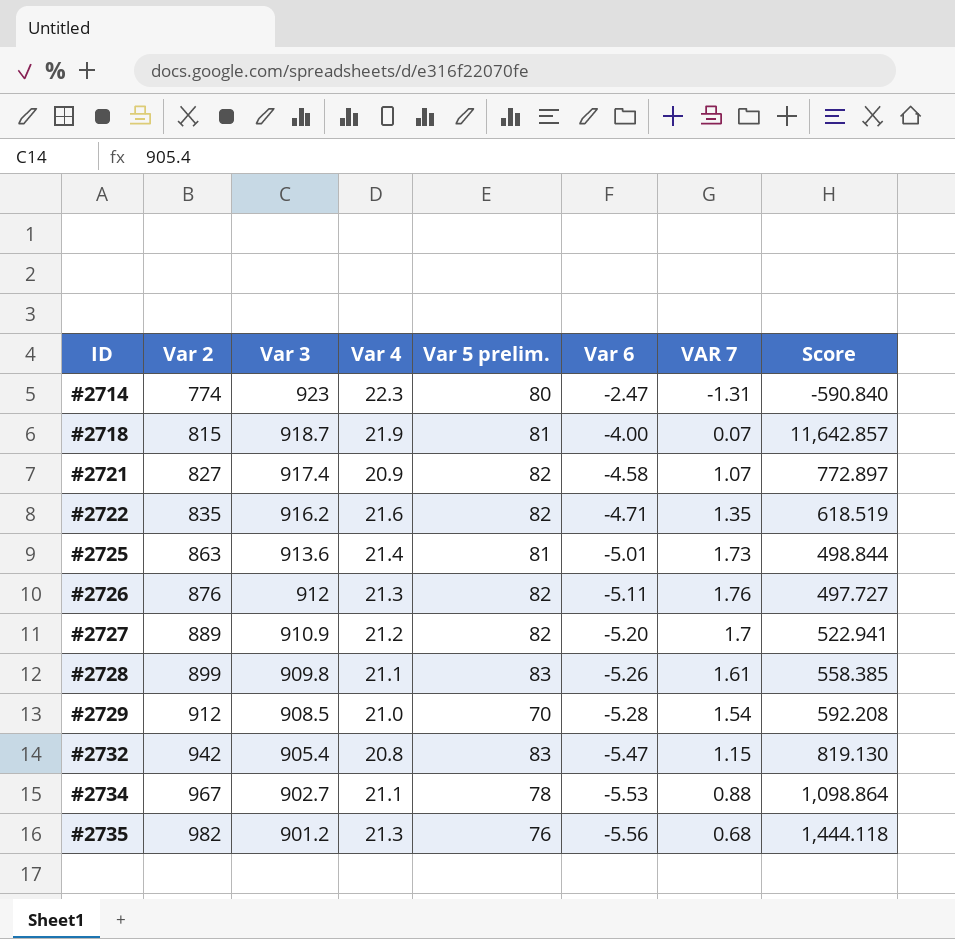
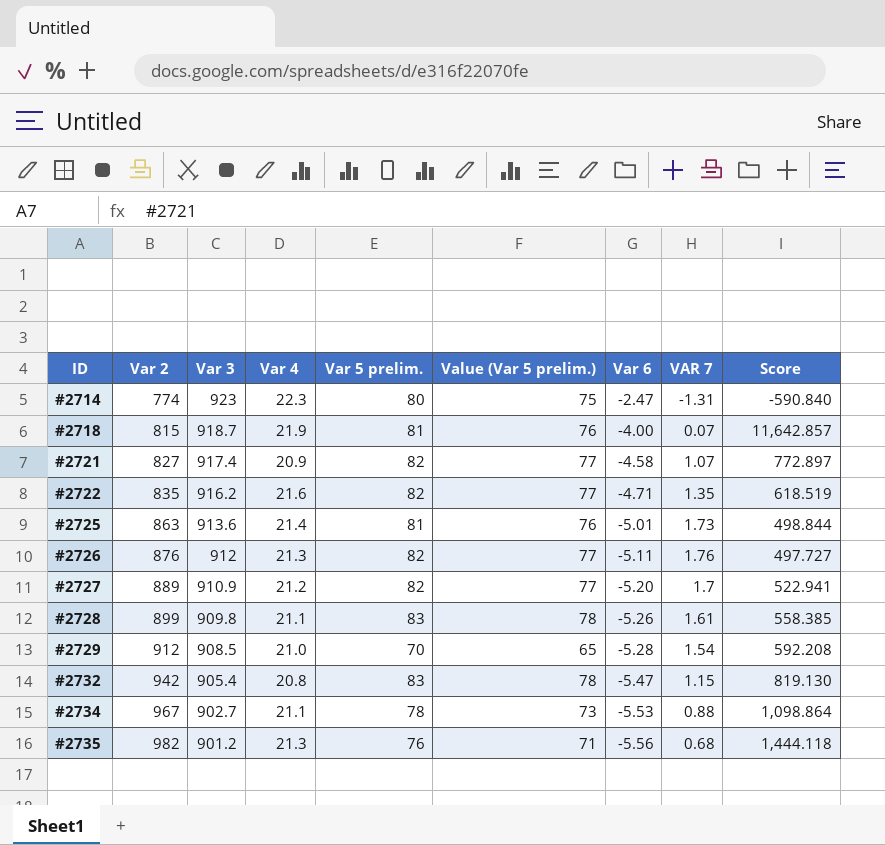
column Value (Var 5 prelim.) | formula: none -> [Var 5 prelim.] - 5

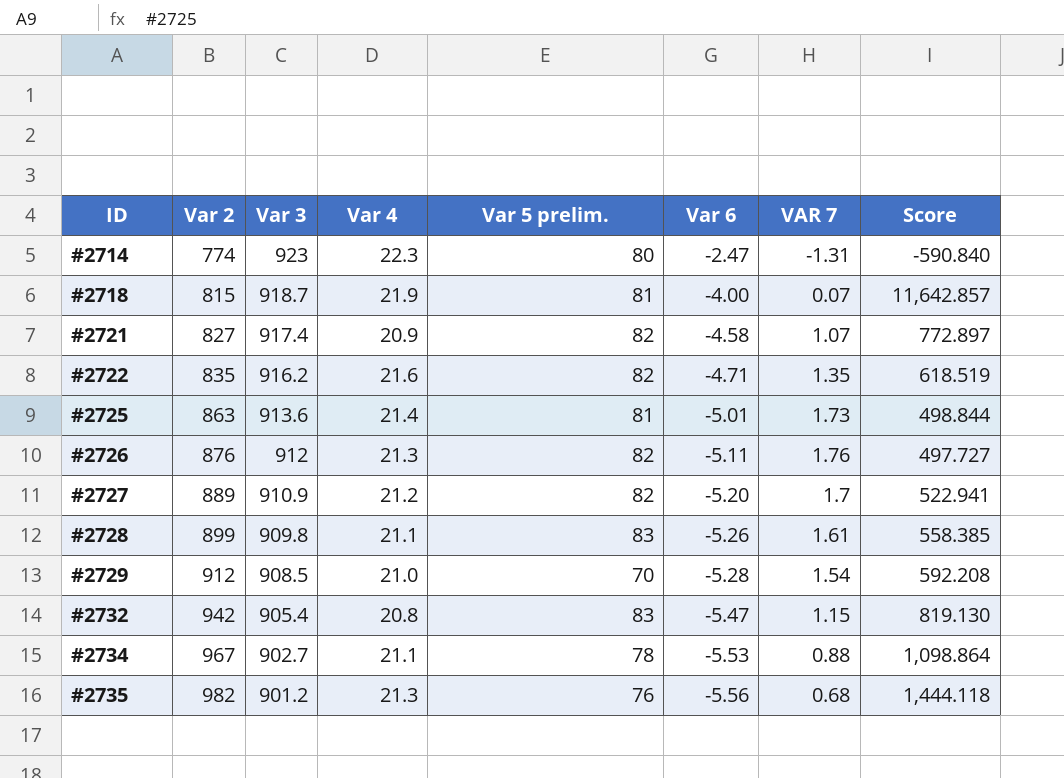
column Value (Var 5 prelim.) | formula: [Var 5 prelim.] - 5 -> none

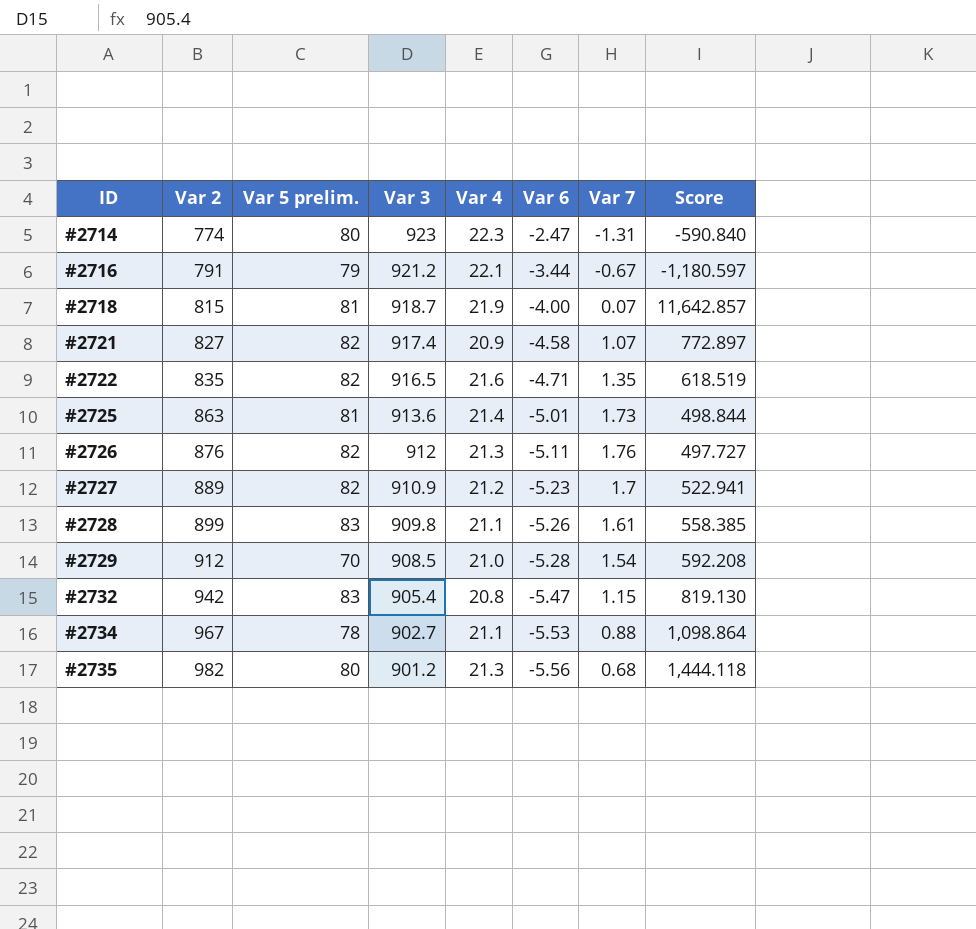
column Var 5 prelim. | position: 5 -> 3
column name: VAR 7 -> Var 7
row #2716: none -> 791 | 79 | 921.2 | 22.1 | -3.44 | -0.67 | -1,180.597
#2722 | Var 3: 916.2 -> 916.5
#2727 | Var 6: -5.20 -> -5.23
#2735 | Var 5 prelim.: 76 -> 80

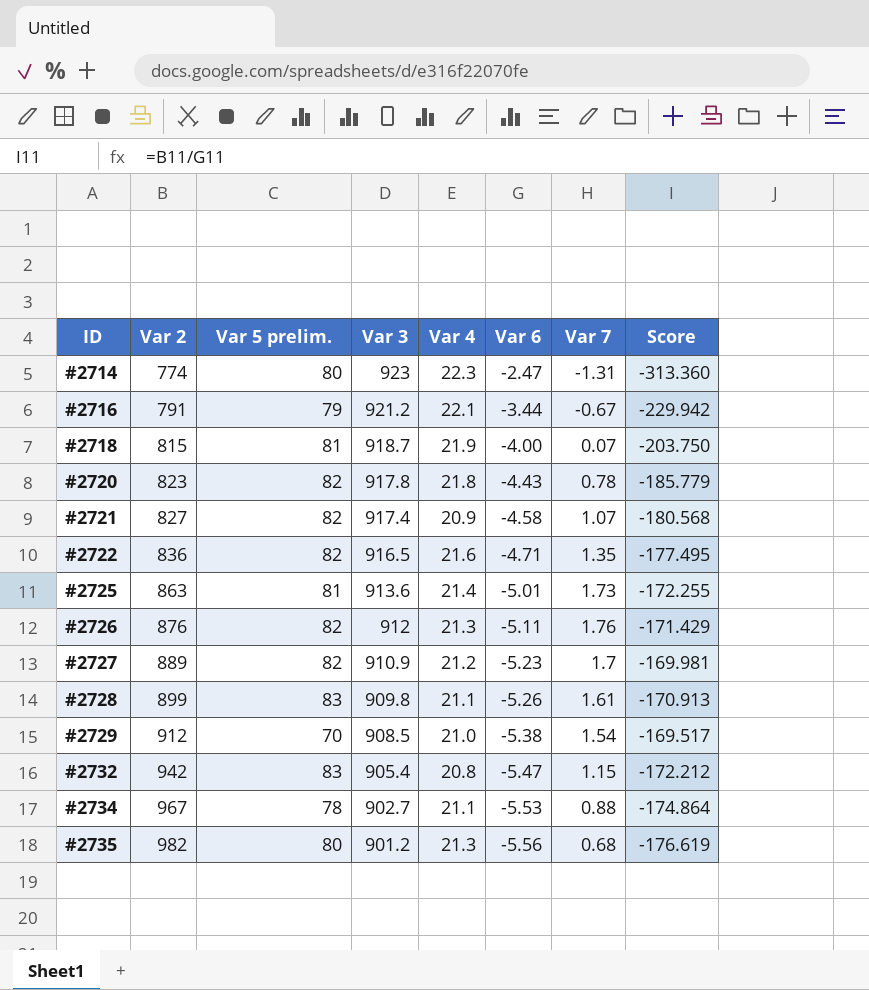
column Score | formula: [Var 2] / [Var 7] -> [Var 2] / [Var 6]
row #2720: none -> 823 | 82 | 917.8 | 21.8 | -4.43 | 0.78 | -185.779
#2722 | Var 2: 835 -> 836
#2729 | Var 6: -5.28 -> -5.38

